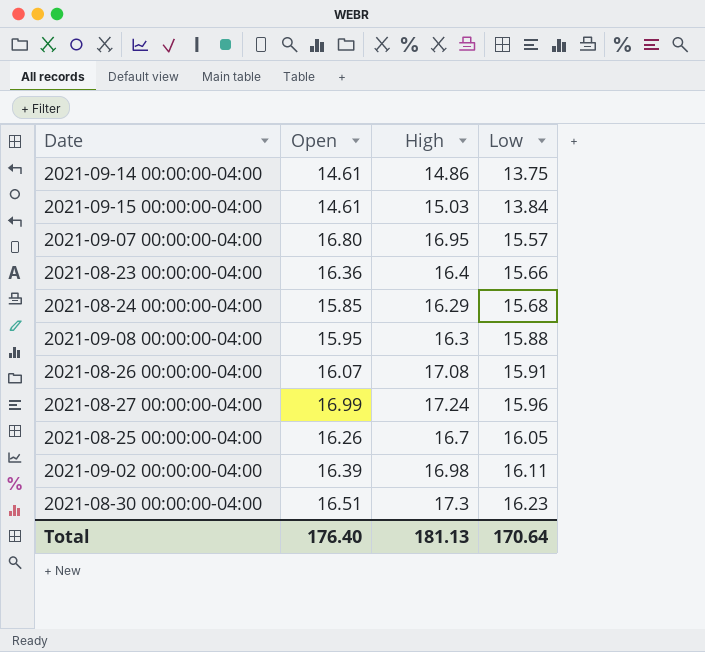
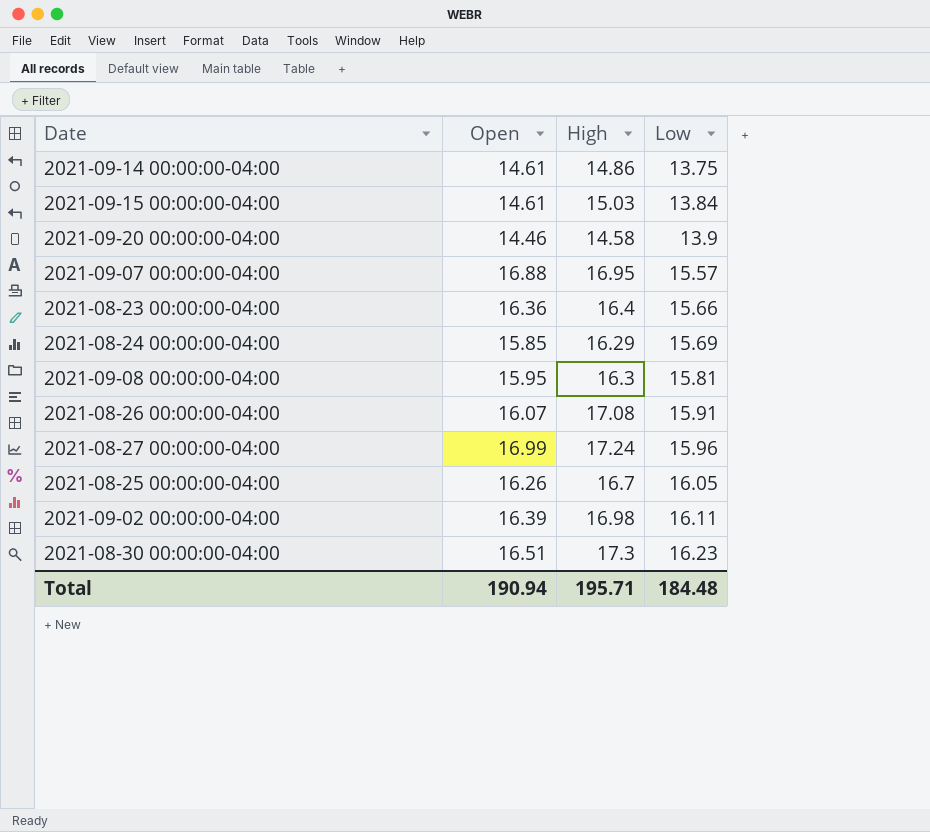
row 2021-09-20 00:00:00-04:00: none -> 14.46 | 14.58 | 13.9
2021-09-07 00:00:00-04:00 | Open: 16.80 -> 16.88
2021-08-24 00:00:00-04:00 | Low: 15.68 -> 15.69
2021-09-08 00:00:00-04:00 | Low: 15.88 -> 15.81
Total | Open: 176.40 -> 190.94
Total | High: 181.13 -> 195.71
Total | Low: 170.64 -> 184.48

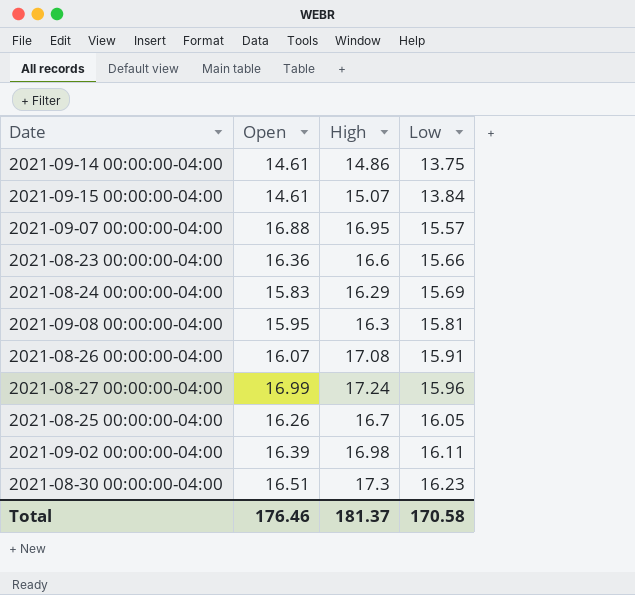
row 2021-09-20 00:00:00-04:00: 14.46 | 14.58 | 13.9 -> none
2021-09-15 00:00:00-04:00 | High: 15.03 -> 15.07
2021-08-23 00:00:00-04:00 | High: 16.4 -> 16.6
2021-08-24 00:00:00-04:00 | Open: 15.85 -> 15.83
Total | Open: 190.94 -> 176.46
Total | High: 195.71 -> 181.37
Total | Low: 184.48 -> 170.58

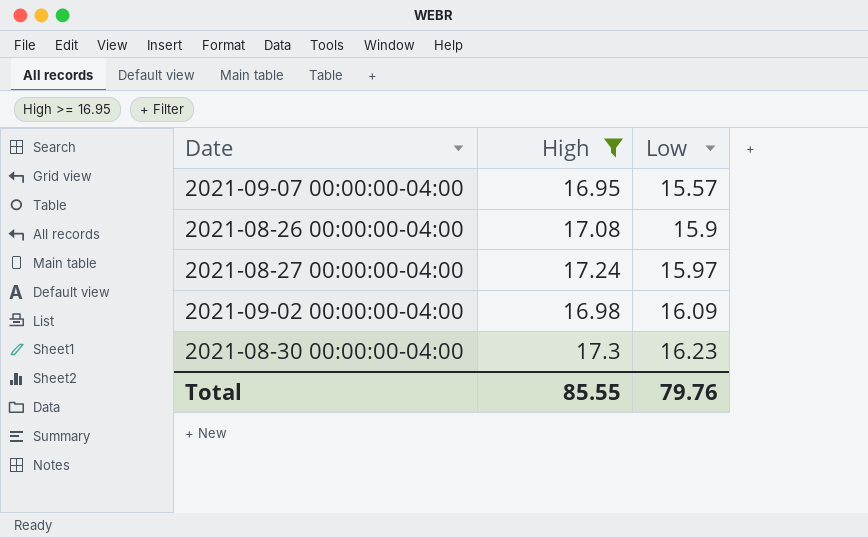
filter: none -> High >= 16.95
column Open | position: 2 -> none
2021-08-26 00:00:00-04:00 | Low: 15.91 -> 15.9
2021-08-27 00:00:00-04:00 | Low: 15.96 -> 15.97
2021-09-02 00:00:00-04:00 | Low: 16.11 -> 16.09
Total | High: 181.37 -> 85.55
Total | Low: 170.58 -> 79.76

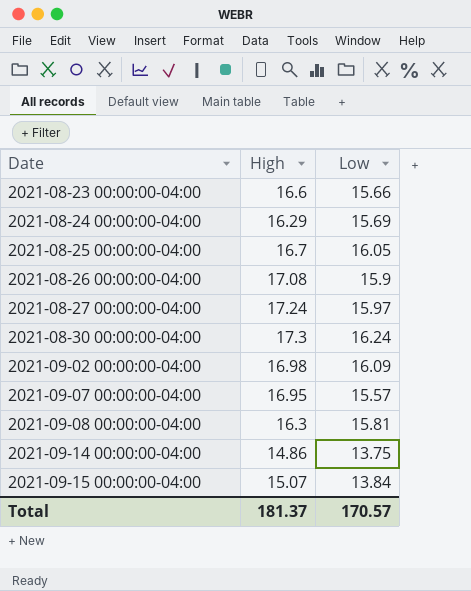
filter: High >= 16.95 -> none
row order: Low ascending -> Date ascending
2021-08-30 00:00:00-04:00 | Low: 16.23 -> 16.24
Total | High: 85.55 -> 181.37
Total | Low: 79.76 -> 170.57

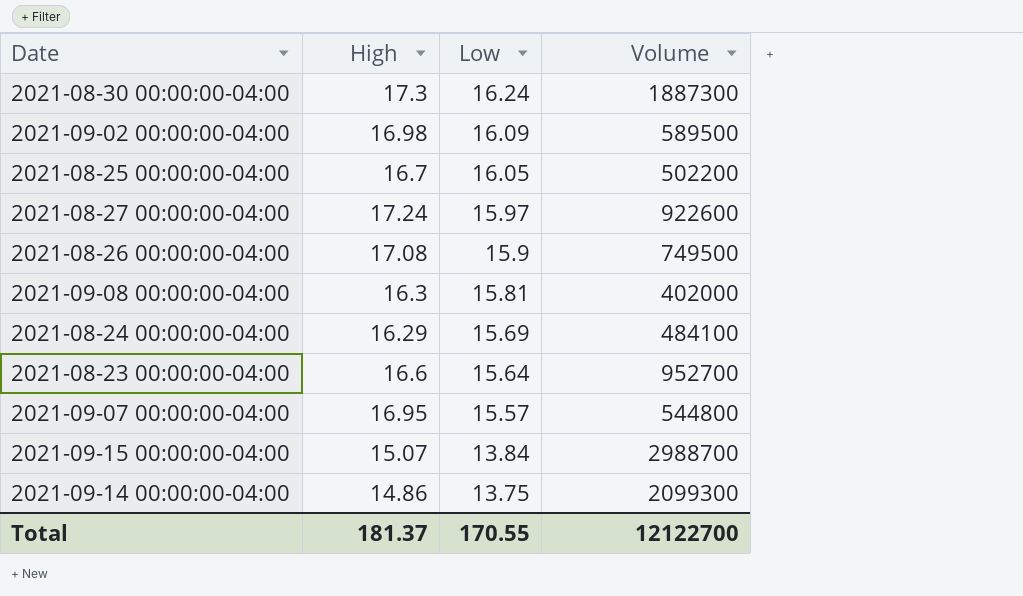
row order: Date ascending -> Low descending
column Volume | position: none -> 4
2021-08-23 00:00:00-04:00 | Low: 15.66 -> 15.64
Total | Low: 170.57 -> 170.55

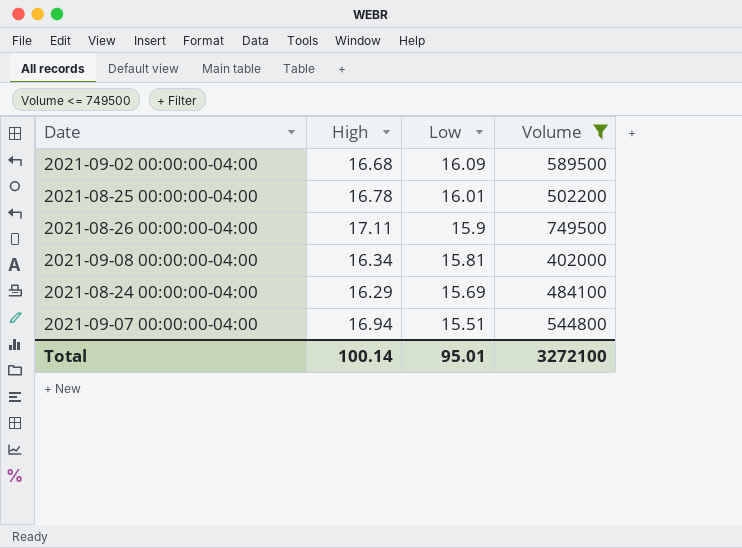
filter: none -> Volume <= 749500
2021-09-02 00:00:00-04:00 | High: 16.98 -> 16.68
2021-08-25 00:00:00-04:00 | High: 16.7 -> 16.78
2021-08-25 00:00:00-04:00 | Low: 16.05 -> 16.01
2021-08-26 00:00:00-04:00 | High: 17.08 -> 17.11
2021-09-08 00:00:00-04:00 | High: 16.3 -> 16.34
2021-09-07 00:00:00-04:00 | High: 16.95 -> 16.94
2021-09-07 00:00:00-04:00 | Low: 15.57 -> 15.51
Total | High: 181.37 -> 100.14
Total | Low: 170.55 -> 95.01
Total | Volume: 12122700 -> 3272100

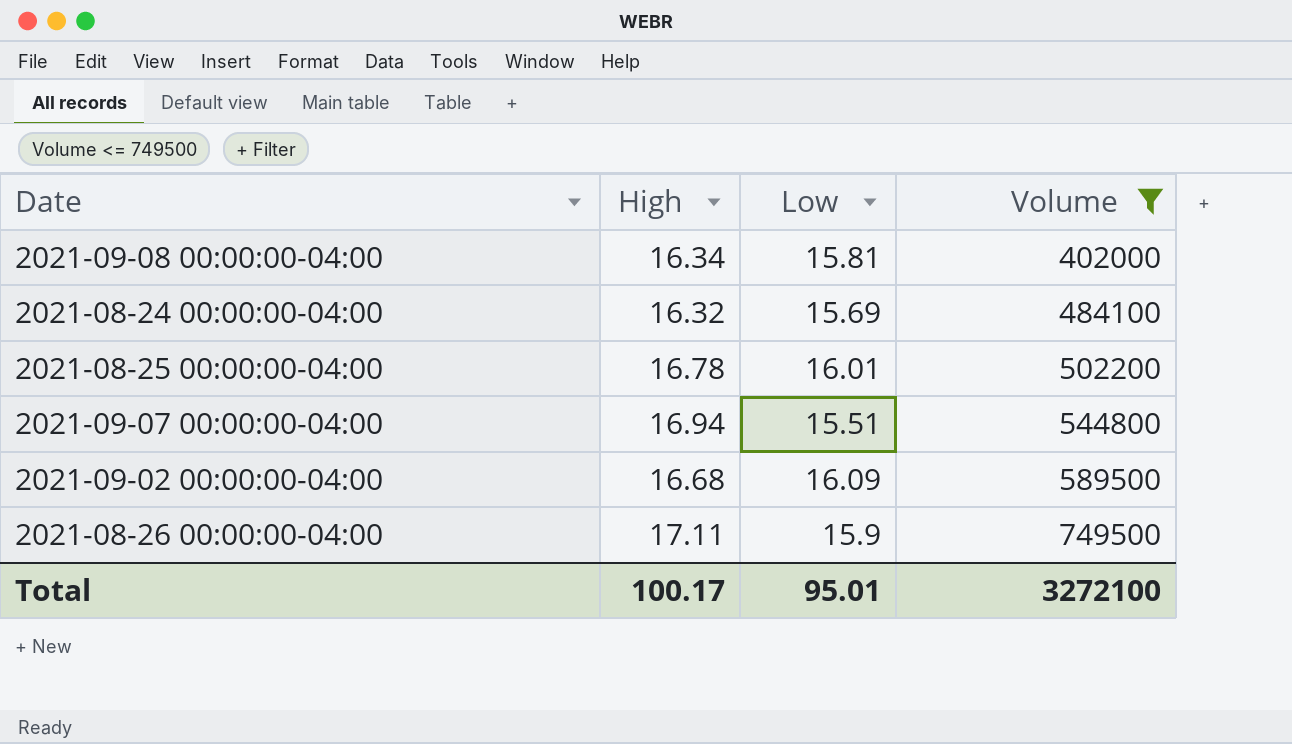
row order: Low descending -> Volume ascending
2021-08-24 00:00:00-04:00 | High: 16.29 -> 16.32
Total | High: 100.14 -> 100.17

